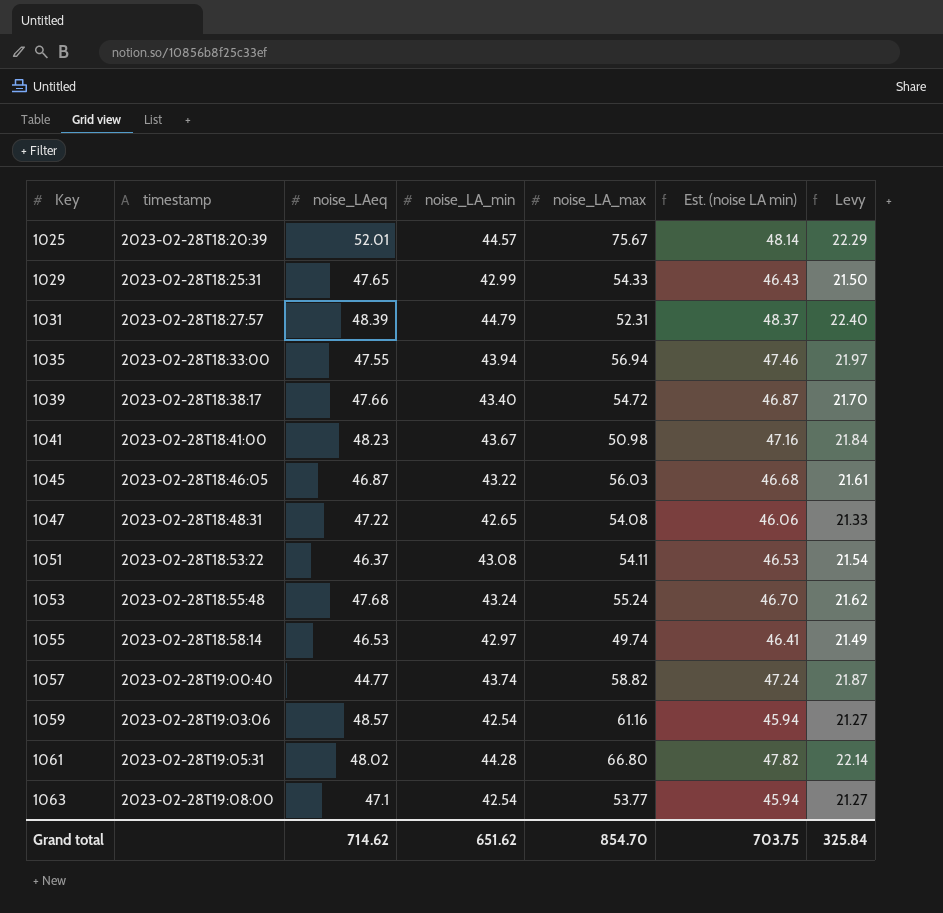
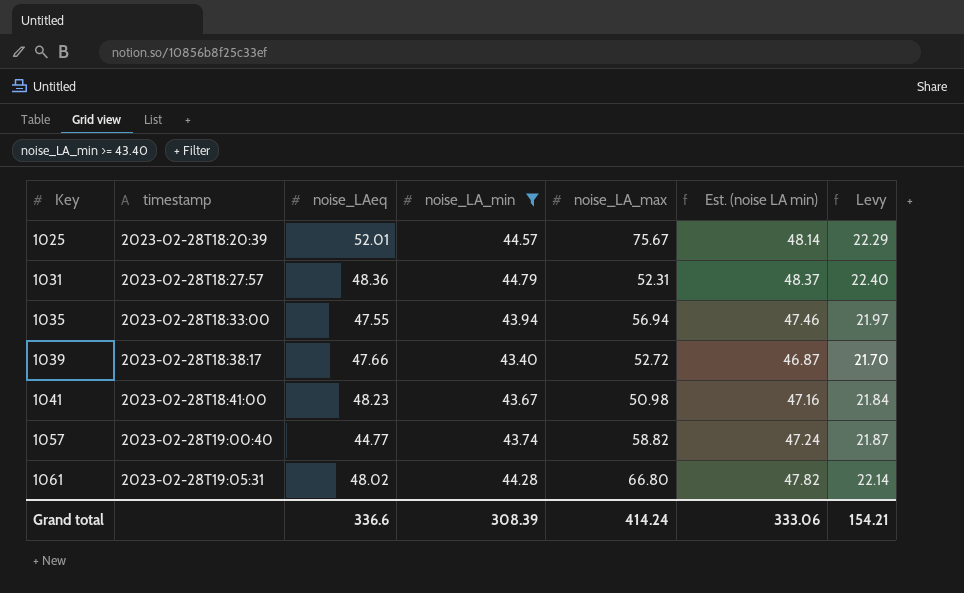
filter: none -> noise_LA_min >= 43.40
1031 | noise_LAeq: 48.39 -> 48.36
1039 | noise_LA_max: 54.72 -> 52.72
Grand total | noise_LAeq: 714.62 -> 336.6
Grand total | noise_LA_min: 651.62 -> 308.39
Grand total | noise_LA_max: 854.70 -> 414.24
Grand total | Est. (noise LA min): 703.75 -> 333.06
Grand total | Levy: 325.84 -> 154.21

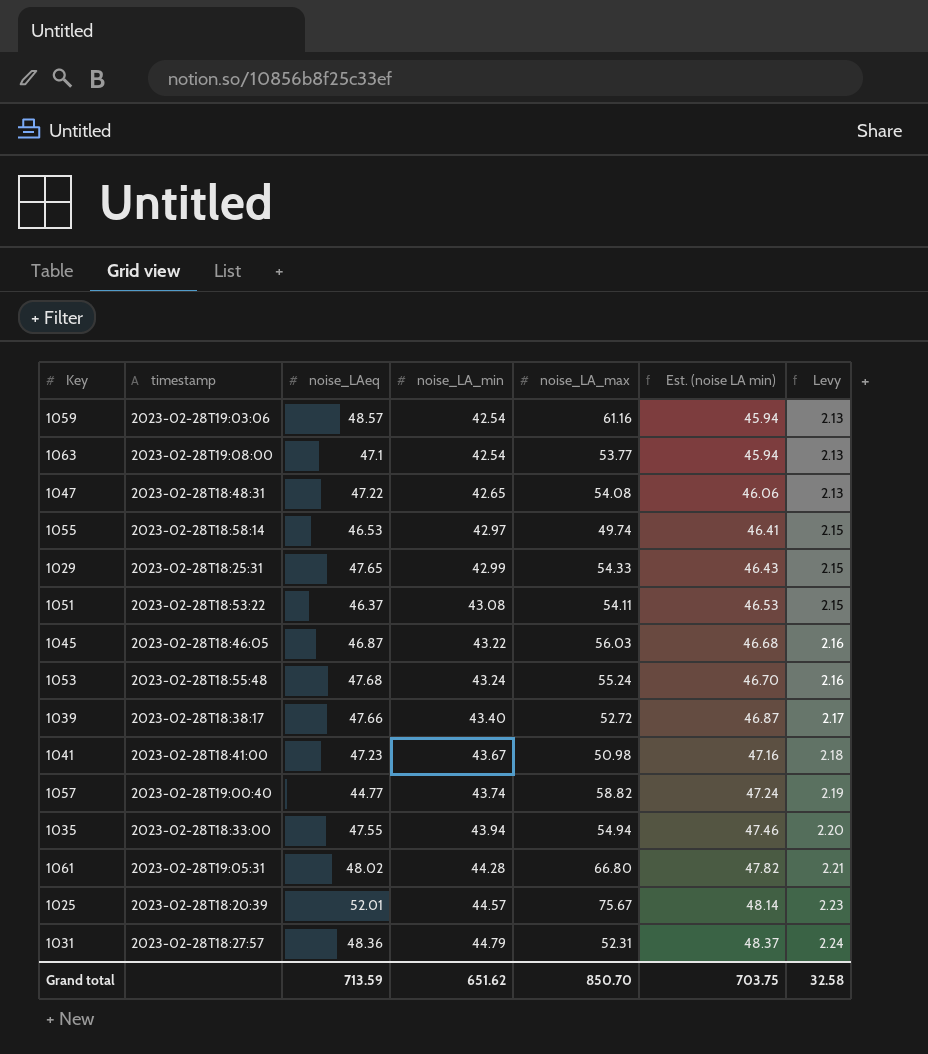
filter: noise_LA_min >= 43.40 -> none
row order: Key ascending -> noise_LA_min ascending
column Levy | formula: [noise_LA_min] * 0.5 -> [noise_LA_min] * 0.05
1041 | noise_LAeq: 48.23 -> 47.23
1035 | noise_LA_max: 56.94 -> 54.94
Grand total | noise_LAeq: 336.6 -> 713.59
Grand total | noise_LA_min: 308.39 -> 651.62
Grand total | noise_LA_max: 414.24 -> 850.70
Grand total | Est. (noise LA min): 333.06 -> 703.75
Grand total | Levy: 154.21 -> 32.58

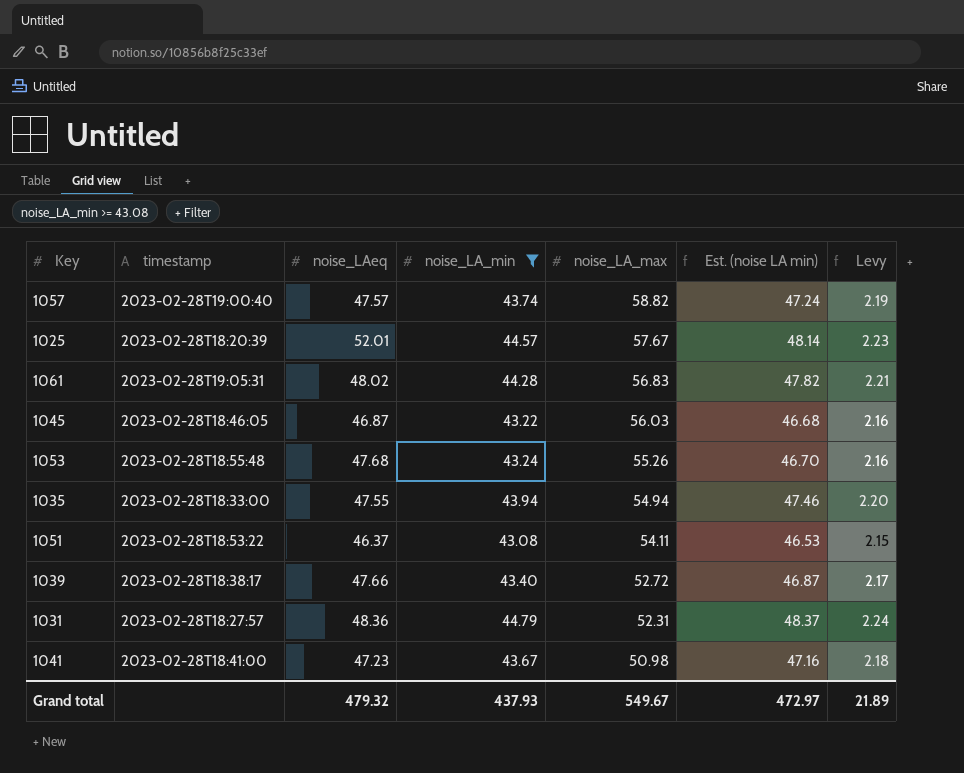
filter: none -> noise_LA_min >= 43.08
row order: noise_LA_min ascending -> noise_LA_max descending
1057 | noise_LAeq: 44.77 -> 47.57
1025 | noise_LA_max: 75.67 -> 57.67
1061 | noise_LA_max: 66.80 -> 56.83
1053 | noise_LA_max: 55.24 -> 55.26
Grand total | noise_LAeq: 713.59 -> 479.32
Grand total | noise_LA_min: 651.62 -> 437.93
Grand total | noise_LA_max: 850.70 -> 549.67
Grand total | Est. (noise LA min): 703.75 -> 472.97
Grand total | Levy: 32.58 -> 21.89

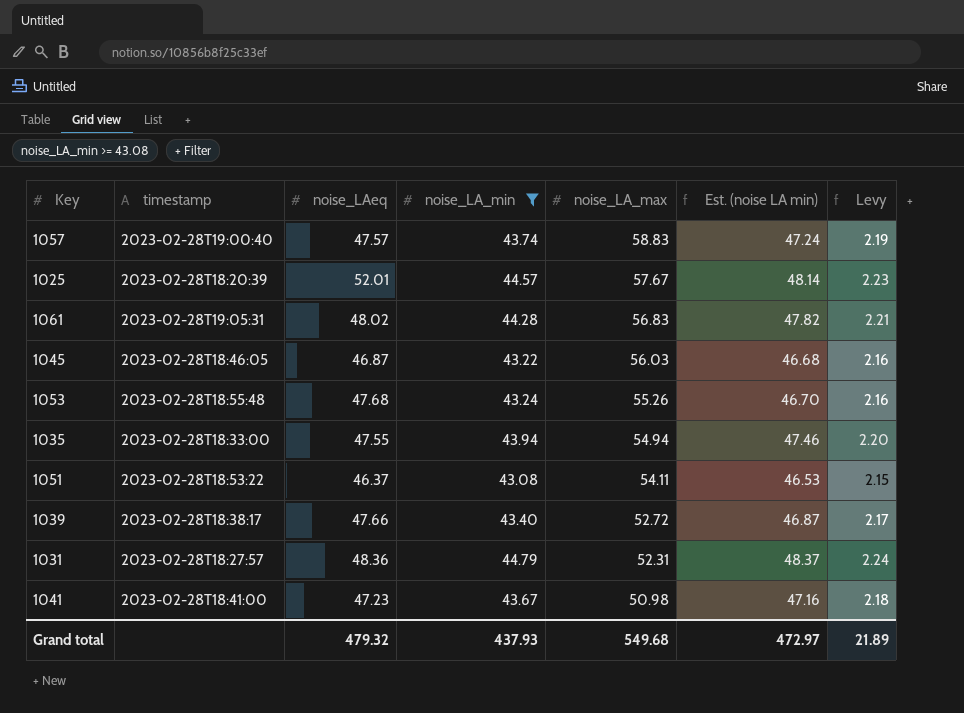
1057 | noise_LA_max: 58.82 -> 58.83
Grand total | noise_LA_max: 549.67 -> 549.68

